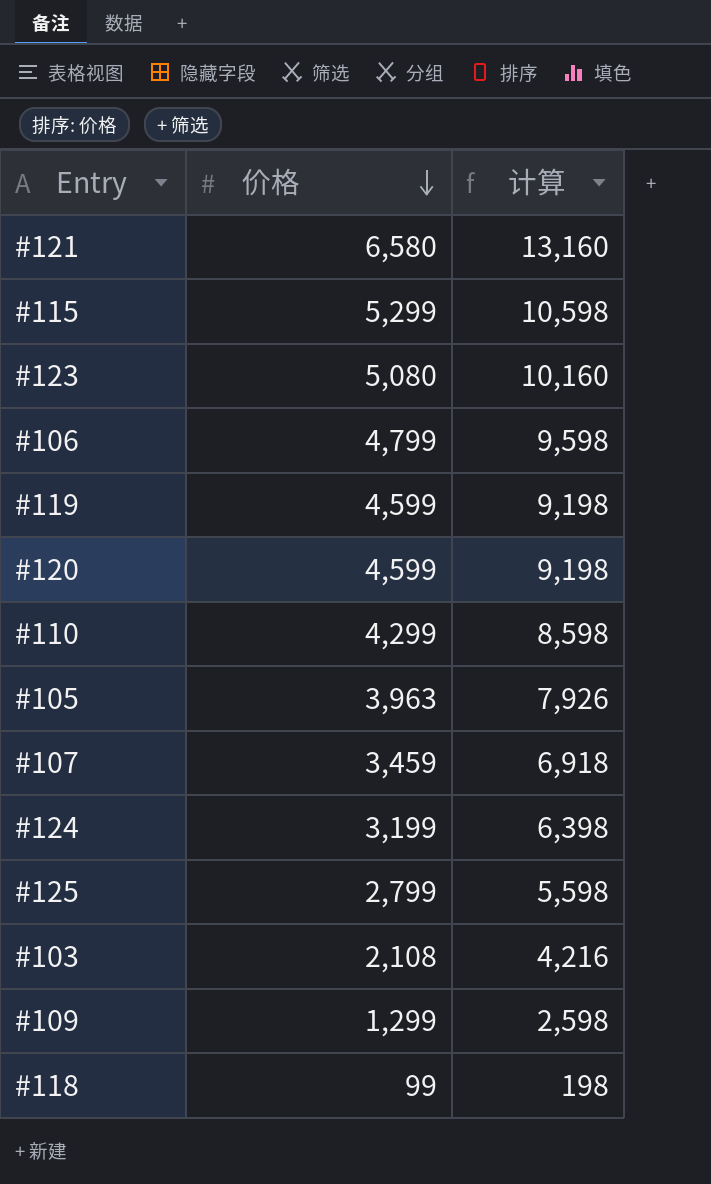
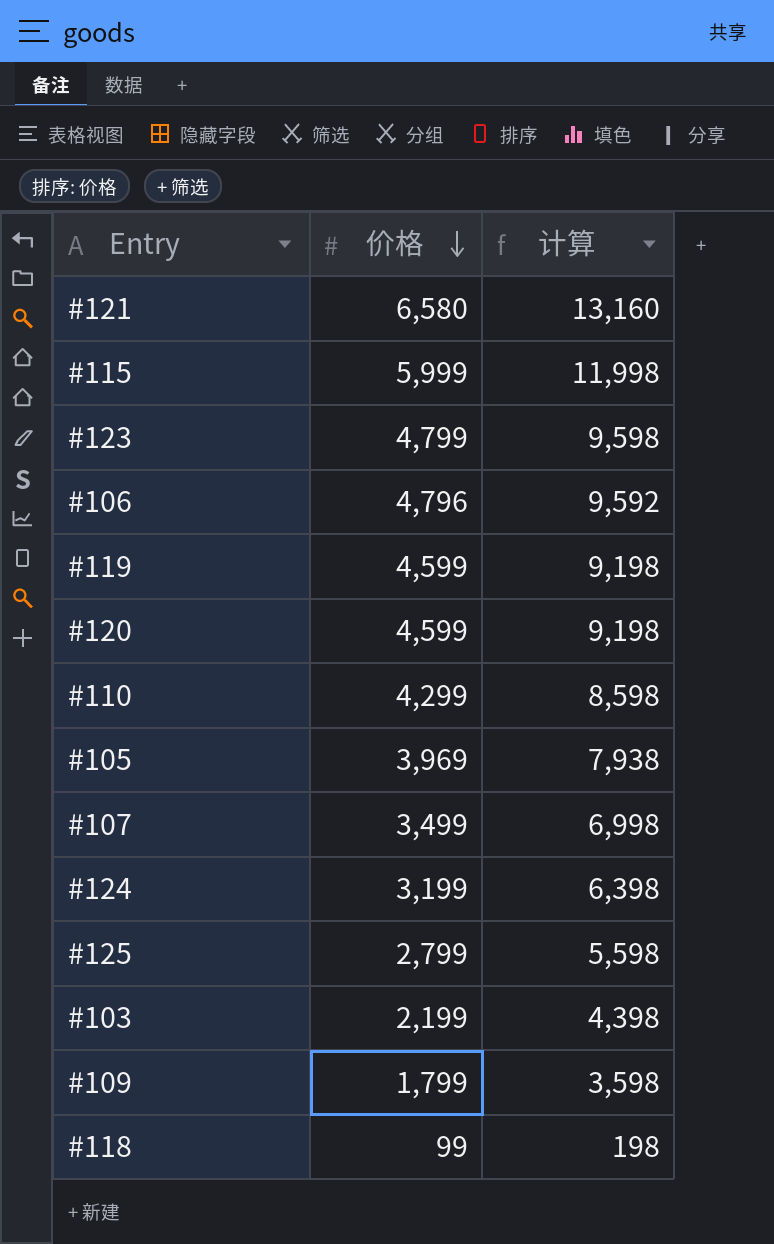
#115 | 价格: 5,299 -> 5,999
#115 | 计算: 10,598 -> 11,998
#123 | 价格: 5,080 -> 4,799
#123 | 计算: 10,160 -> 9,598
#106 | 价格: 4,799 -> 4,796
#106 | 计算: 9,598 -> 9,592
#105 | 价格: 3,963 -> 3,969
#105 | 计算: 7,926 -> 7,938
#107 | 价格: 3,459 -> 3,499
#107 | 计算: 6,918 -> 6,998
#103 | 价格: 2,108 -> 2,199
#103 | 计算: 4,216 -> 4,398
#109 | 价格: 1,299 -> 1,799
#109 | 计算: 2,598 -> 3,598

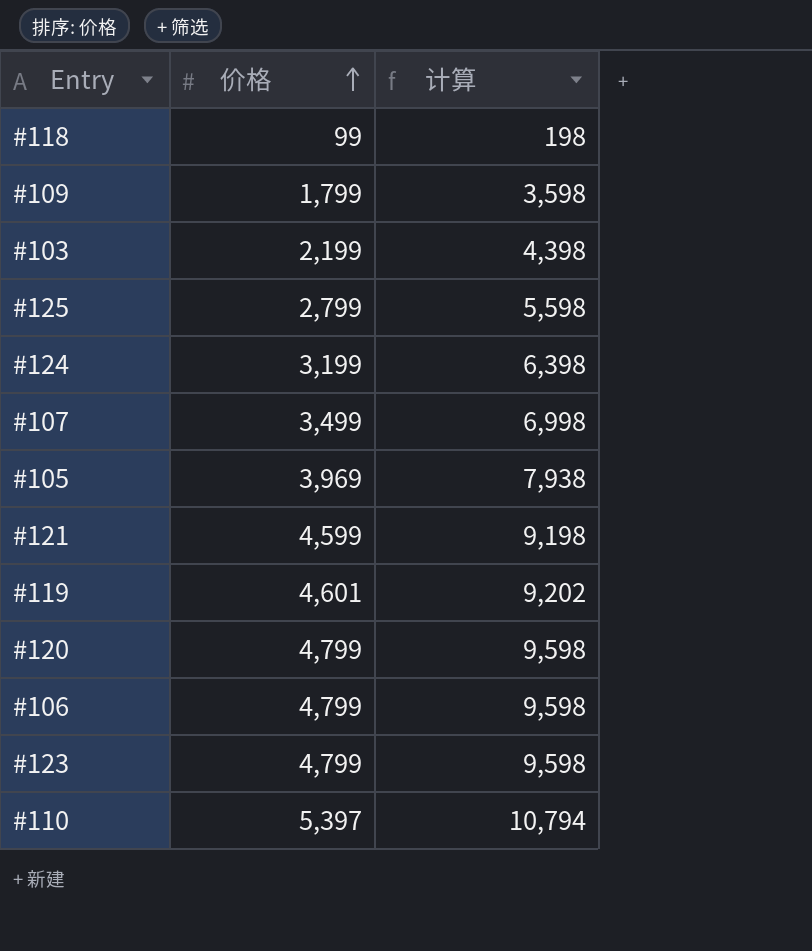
row order: 价格 descending -> 价格 ascending
row #115: 5,999 | 11,998 -> none
#121 | 价格: 6,580 -> 4,599
#121 | 计算: 13,160 -> 9,198
#119 | 价格: 4,599 -> 4,601
#119 | 计算: 9,198 -> 9,202
#120 | 价格: 4,599 -> 4,799
#120 | 计算: 9,198 -> 9,598
#106 | 价格: 4,796 -> 4,799
#106 | 计算: 9,592 -> 9,598
#110 | 价格: 4,299 -> 5,397
#110 | 计算: 8,598 -> 10,794

